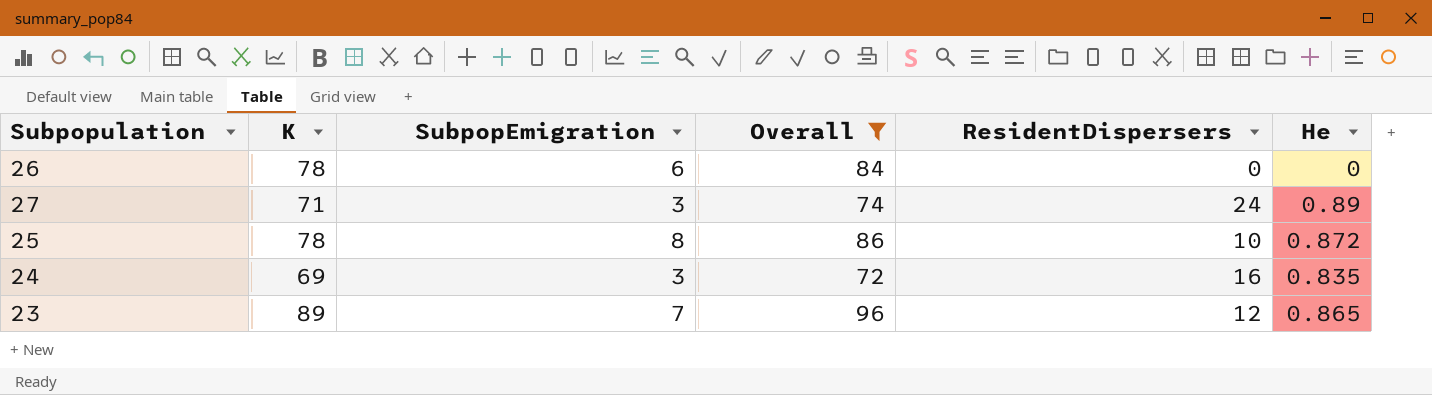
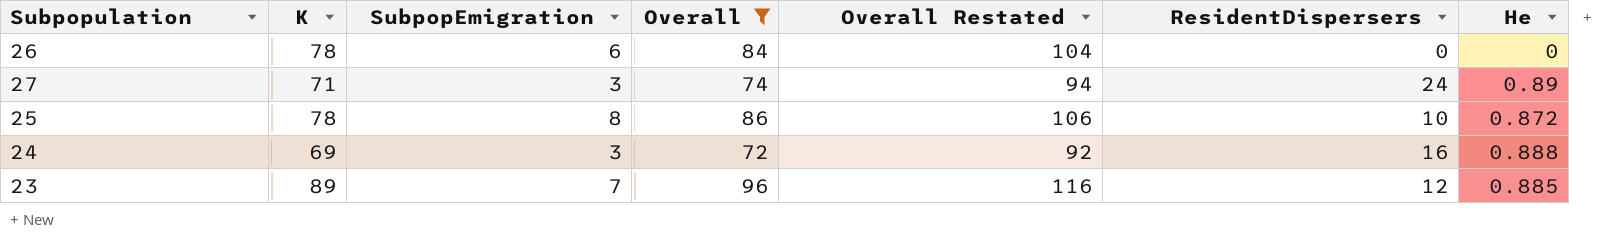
column Overall Restated | formula: none -> [Overall] + 20
24 | He: 0.835 -> 0.888
23 | He: 0.865 -> 0.885

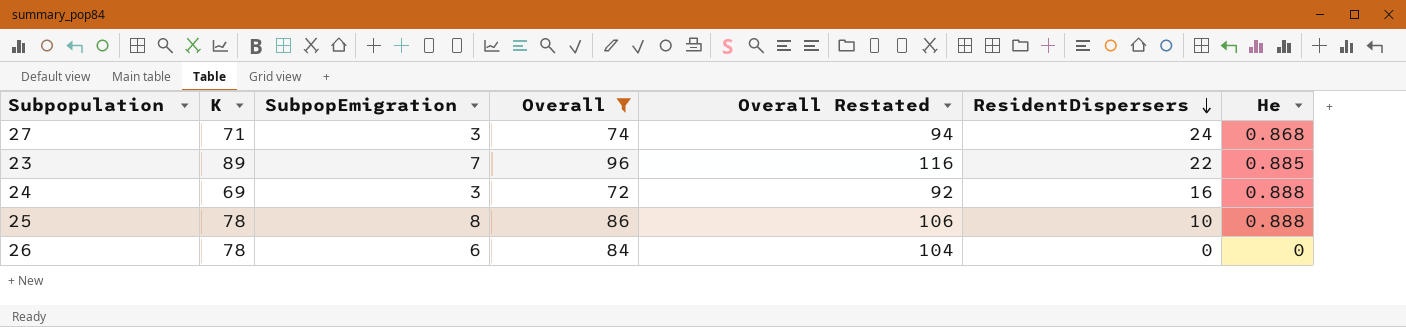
row order: none -> ResidentDispersers descending
27 | He: 0.89 -> 0.868
23 | ResidentDispersers: 12 -> 22
25 | He: 0.872 -> 0.888

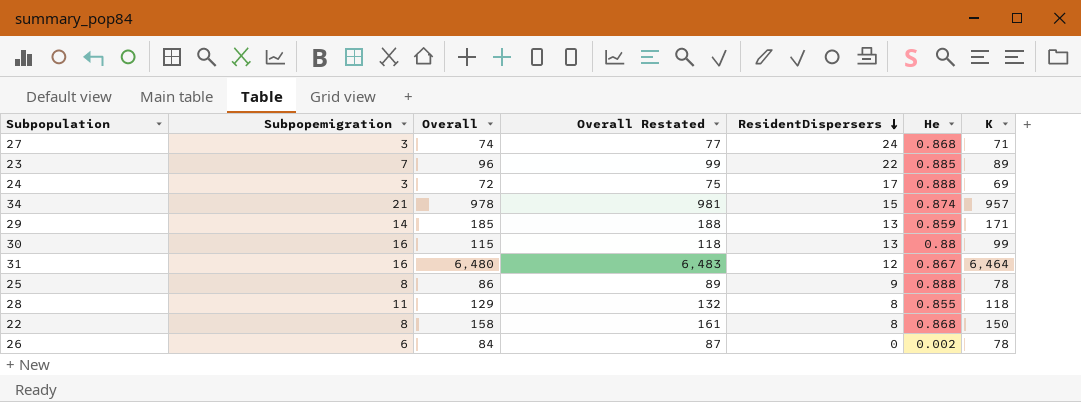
filter: Overall <= 96 -> none
column name: SubpopEmigration -> Subpopemigration
column Overall Restated | formula: [Overall] + 20 -> [Overall] + 3
column K | position: 2 -> 7
24 | ResidentDispersers: 16 -> 17
25 | ResidentDispersers: 10 -> 9
26 | He: 0 -> 0.002

